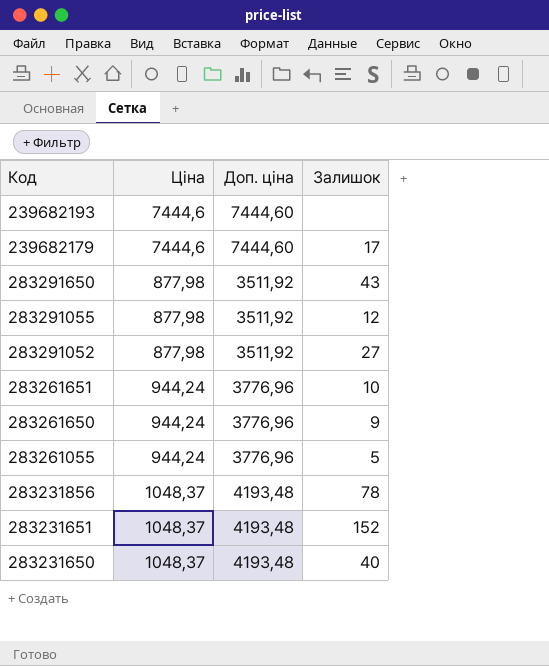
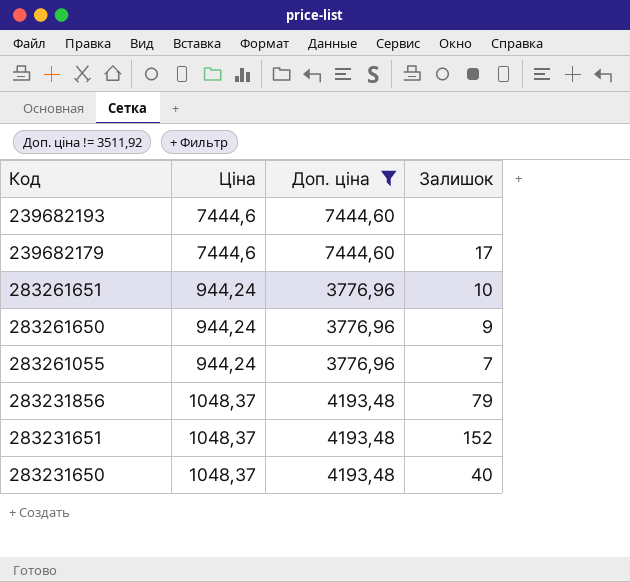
filter: none -> Доп. ціна != 3511,92
283261055 | Залишок: 5 -> 7
283231856 | Залишок: 78 -> 79

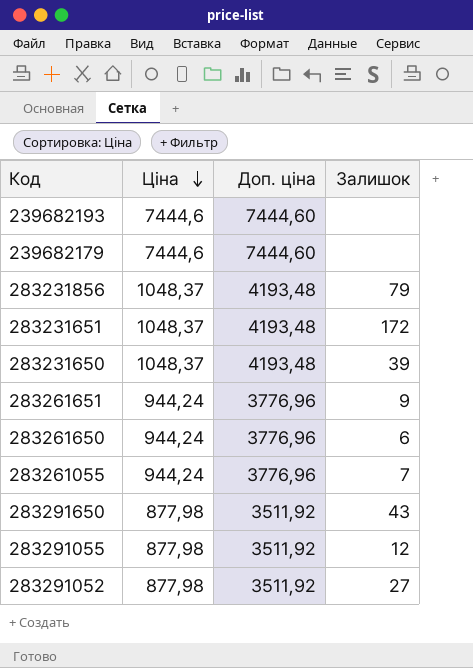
filter: Доп. ціна != 3511,92 -> none
row order: none -> Ціна descending
239682179 | Залишок: 17 -> none
283231651 | Залишок: 152 -> 172
283231650 | Залишок: 40 -> 39
283261651 | Залишок: 10 -> 9
283261650 | Залишок: 9 -> 6

